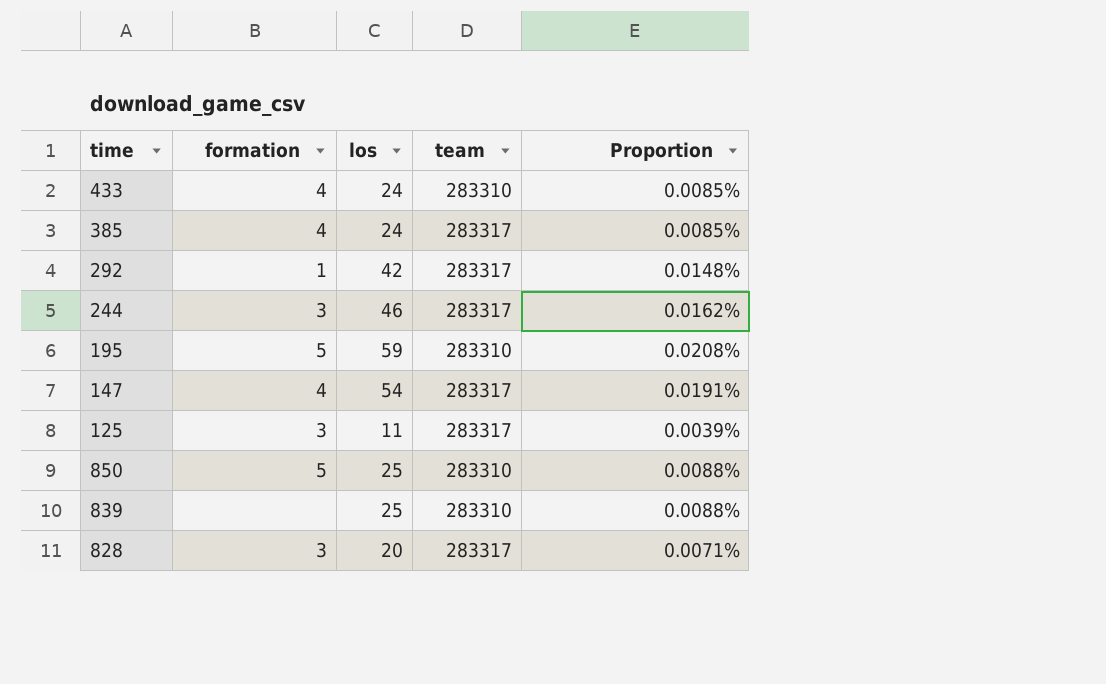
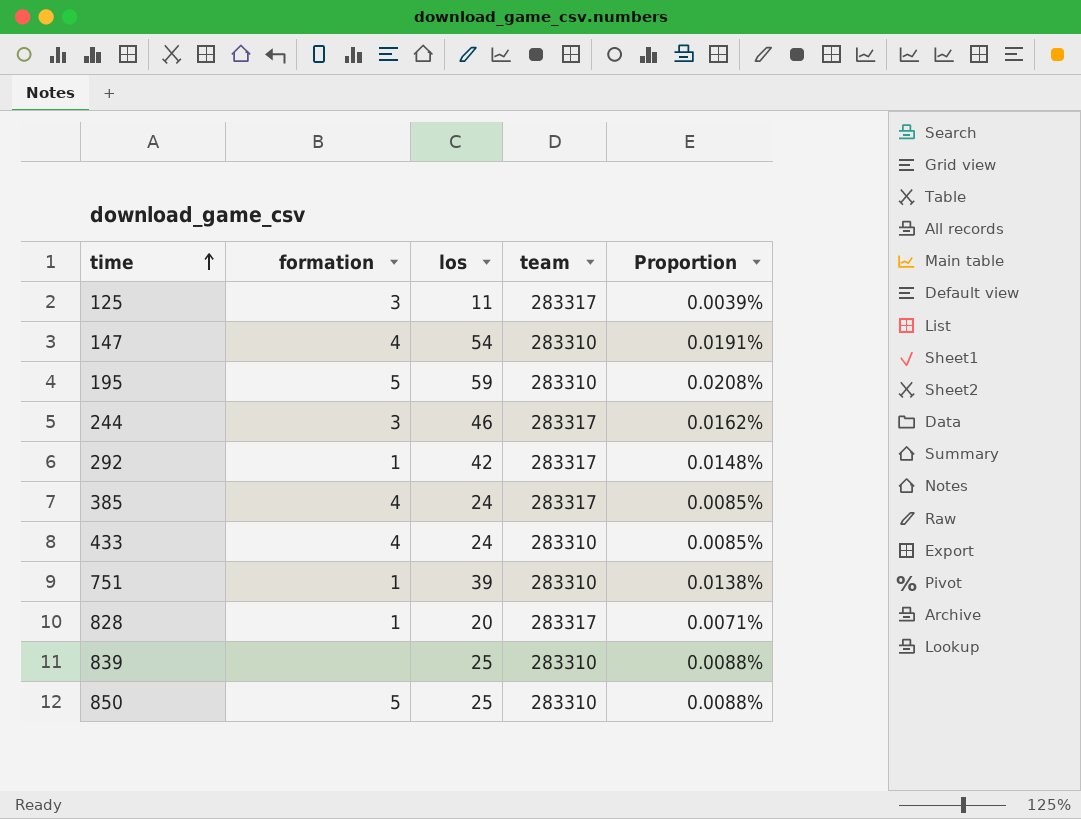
row order: none -> time ascending
147 | team: 283317 -> 283310
row 751: none -> 1 | 39 | 283310 | 0.0138%
828 | formation: 3 -> 1

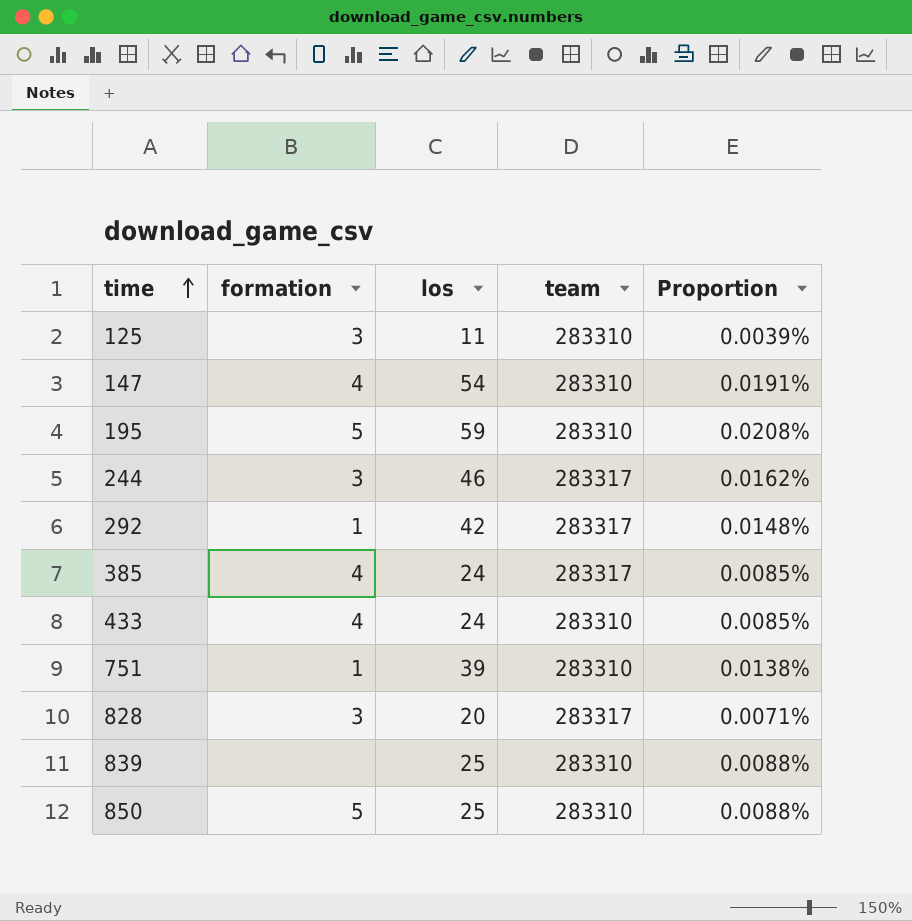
125 | team: 283317 -> 283310
828 | formation: 1 -> 3

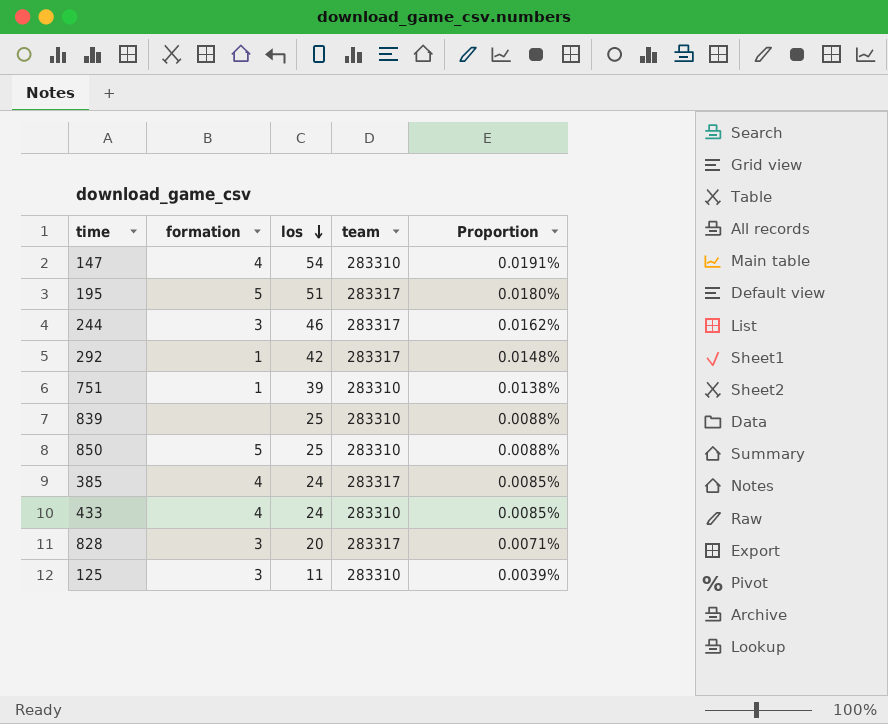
row order: time ascending -> los descending
195 | los: 59 -> 51
195 | team: 283310 -> 283317
195 | Proportion: 0.0208% -> 0.0180%

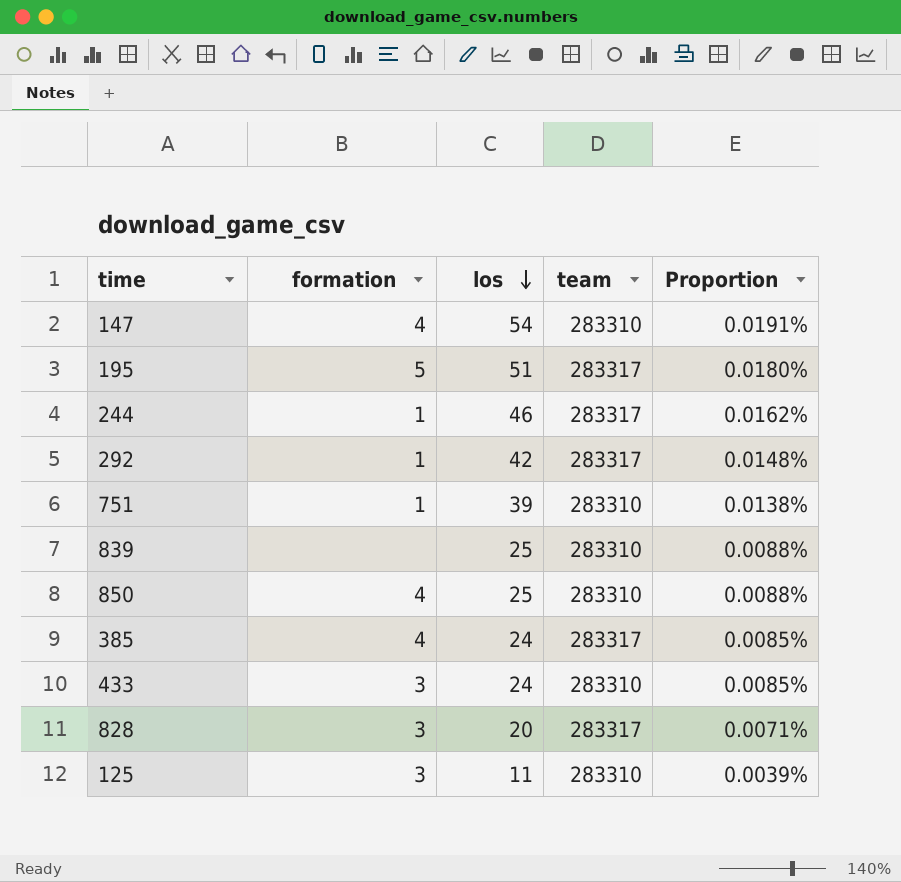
244 | formation: 3 -> 1
850 | formation: 5 -> 4
433 | formation: 4 -> 3

